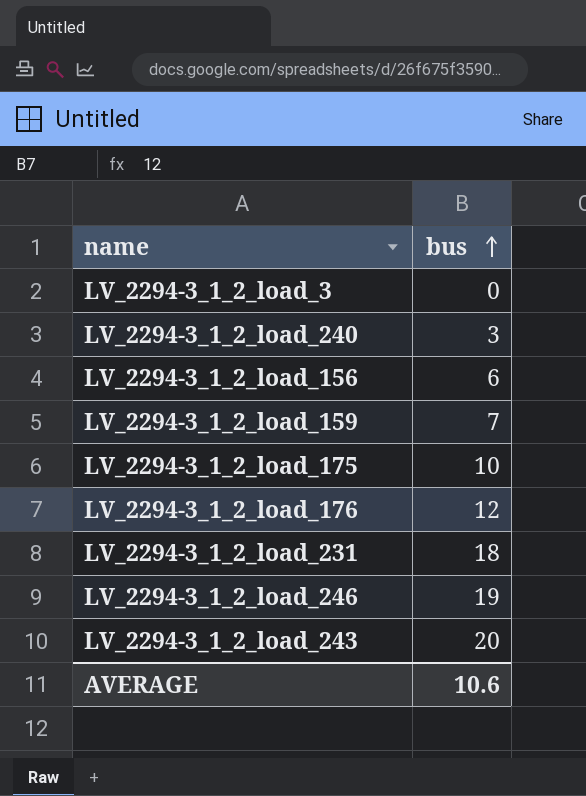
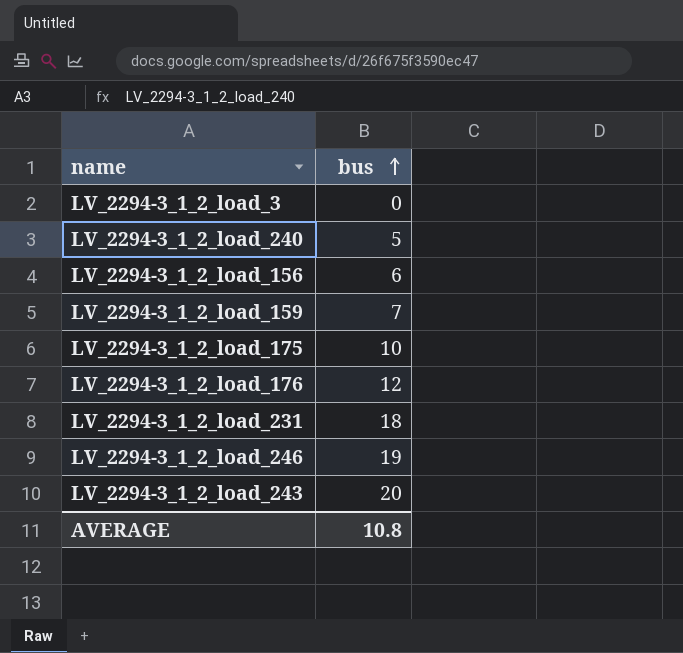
LV_2294-3_1_2_load_240 | bus: 3 -> 5
AVERAGE | bus: 10.6 -> 10.8

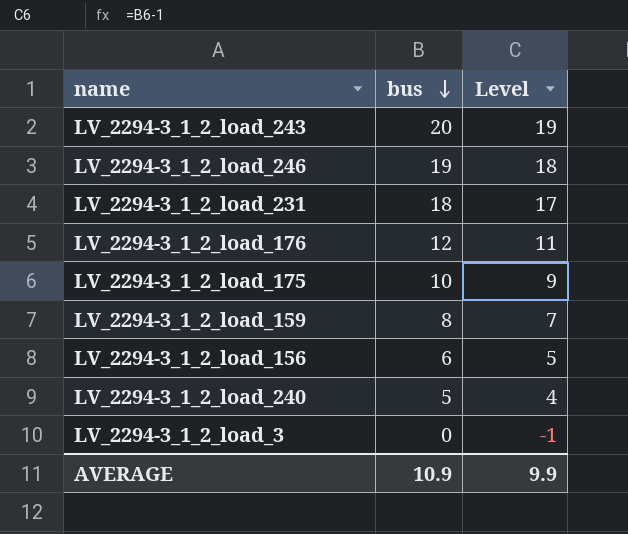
row order: bus ascending -> bus descending
column Level | formula: none -> [bus] - 1
LV_2294-3_1_2_load_159 | bus: 7 -> 8
AVERAGE | bus: 10.8 -> 10.9

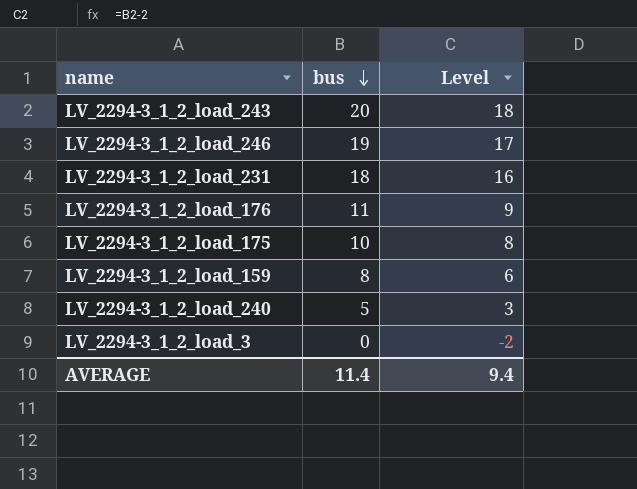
column Level | formula: [bus] - 1 -> [bus] - 2
row LV_2294-3_1_2_load_156: 6 | 5 -> none
LV_2294-3_1_2_load_176 | bus: 12 -> 11
AVERAGE | bus: 10.9 -> 11.4
AVERAGE | Level: 9.9 -> 9.4

